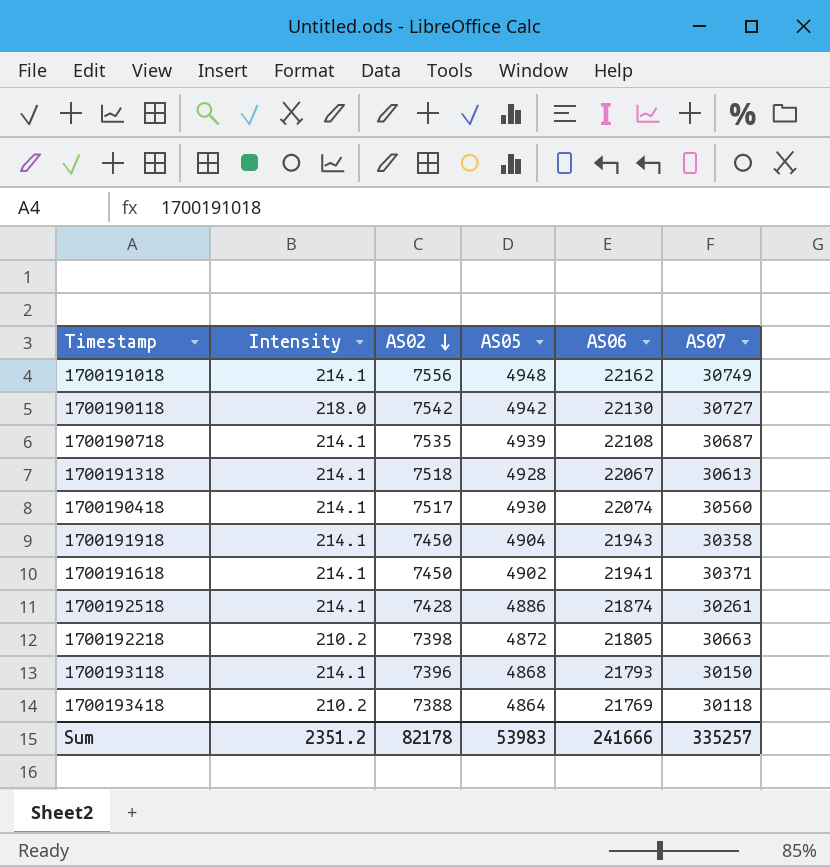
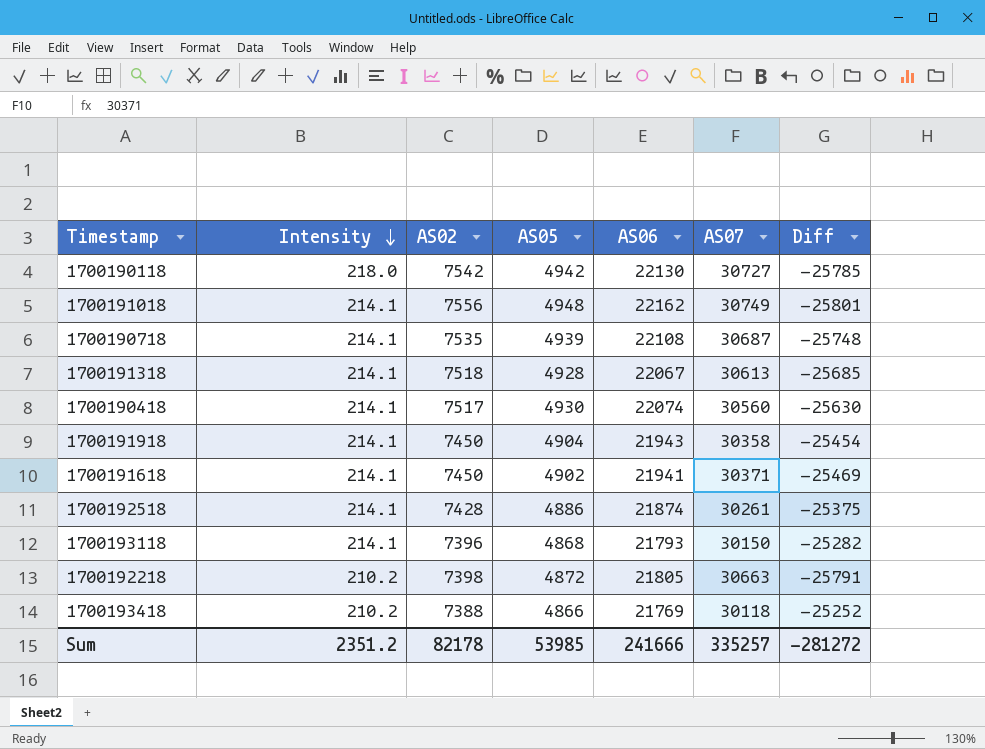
row order: AS02 descending -> Intensity descending
column Diff | formula: none -> [AS05] - [AS07]
1700193418 | AS05: 4864 -> 4866
Sum | AS05: 53983 -> 53985

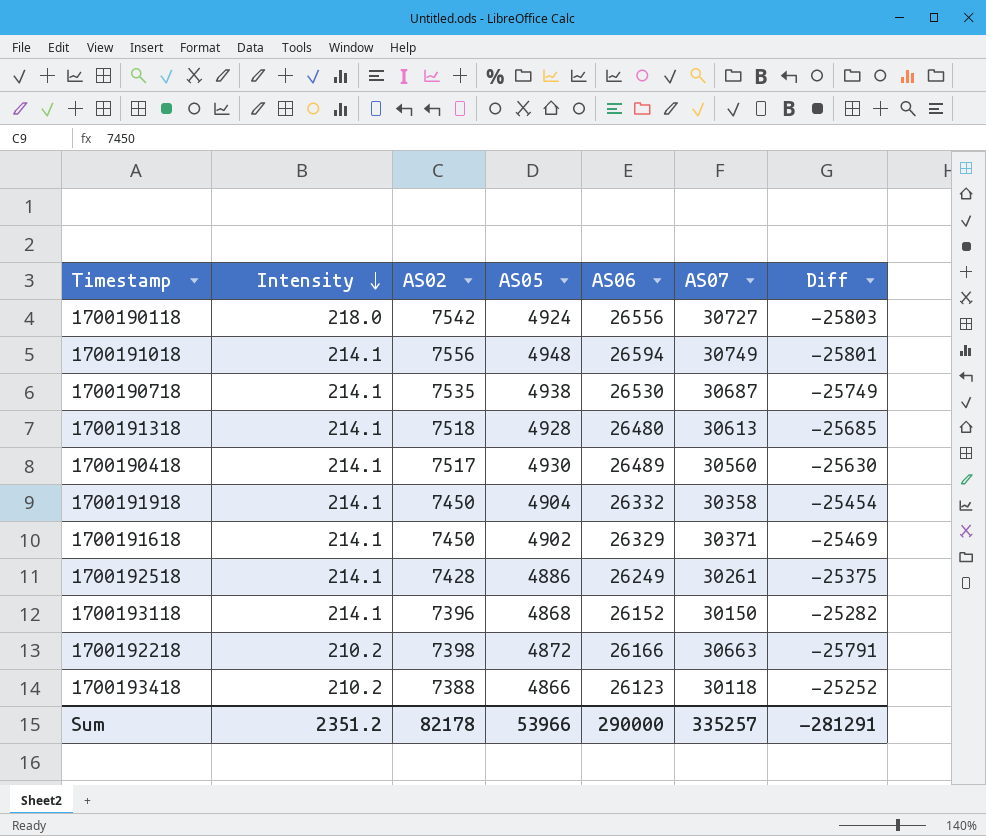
1700190118 | AS05: 4942 -> 4924
1700190118 | AS06: 22130 -> 26556
1700190118 | Diff: -25785 -> -25803
1700191018 | AS06: 22162 -> 26594
1700190718 | AS05: 4939 -> 4938
1700190718 | AS06: 22108 -> 26530
1700190718 | Diff: -25748 -> -25749
1700191318 | AS06: 22067 -> 26480
1700190418 | AS06: 22074 -> 26489
1700191918 | AS06: 21943 -> 26332
1700191618 | AS06: 21941 -> 26329
1700192518 | AS06: 21874 -> 26249
1700193118 | AS06: 21793 -> 26152
1700192218 | AS06: 21805 -> 26166
1700193418 | AS06: 21769 -> 26123
Sum | AS05: 53985 -> 53966
Sum | AS06: 241666 -> 290000
Sum | Diff: -281272 -> -281291

